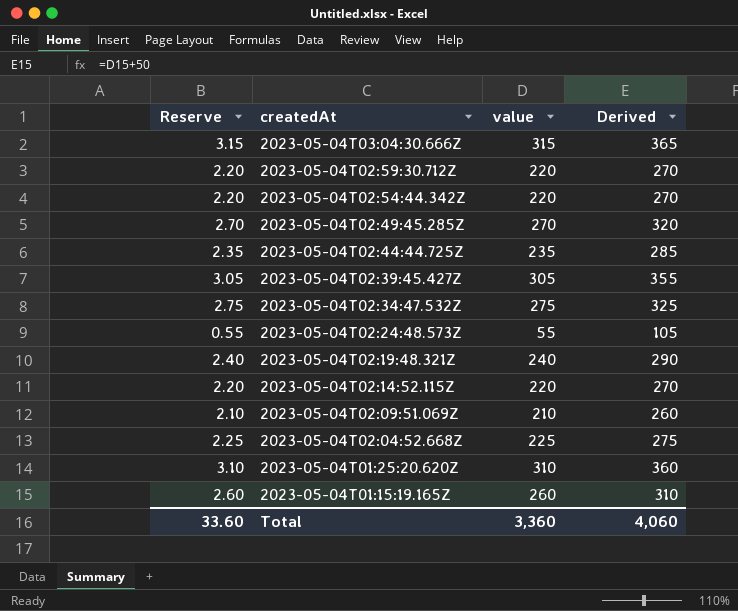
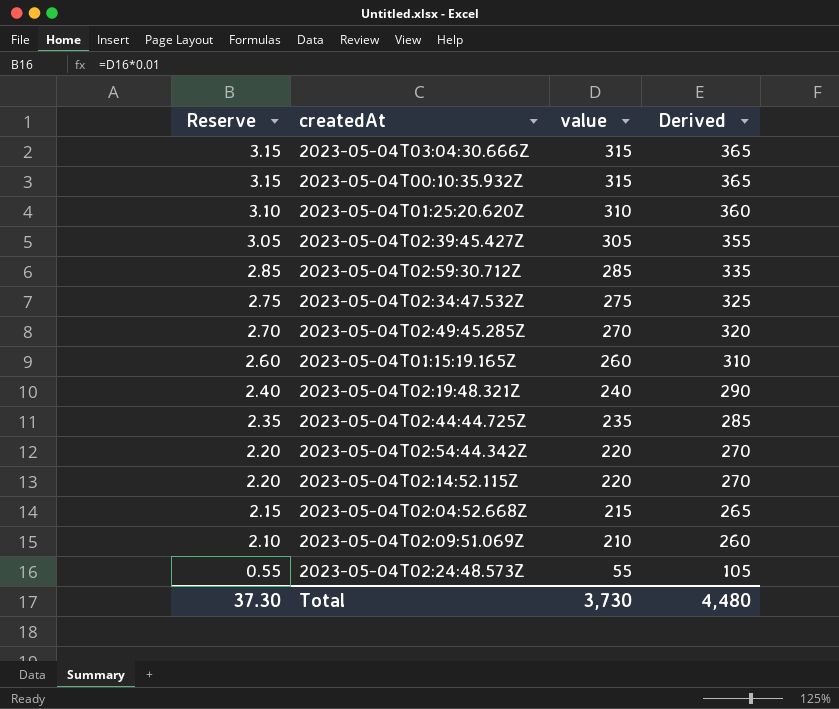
row order: createdAt descending -> Reserve descending
row 2023-05-04T00:10:35.932Z: none -> 3.15 | 315 | 365
2023-05-04T02:59:30.712Z | Reserve: 2.20 -> 2.85
2023-05-04T02:59:30.712Z | value: 220 -> 285
2023-05-04T02:59:30.712Z | Derived: 270 -> 335
2023-05-04T02:04:52.668Z | Reserve: 2.25 -> 2.15
2023-05-04T02:04:52.668Z | value: 225 -> 215
2023-05-04T02:04:52.668Z | Derived: 275 -> 265
Total | Reserve: 33.60 -> 37.30
Total | value: 3,360 -> 3,730
Total | Derived: 4,060 -> 4,480

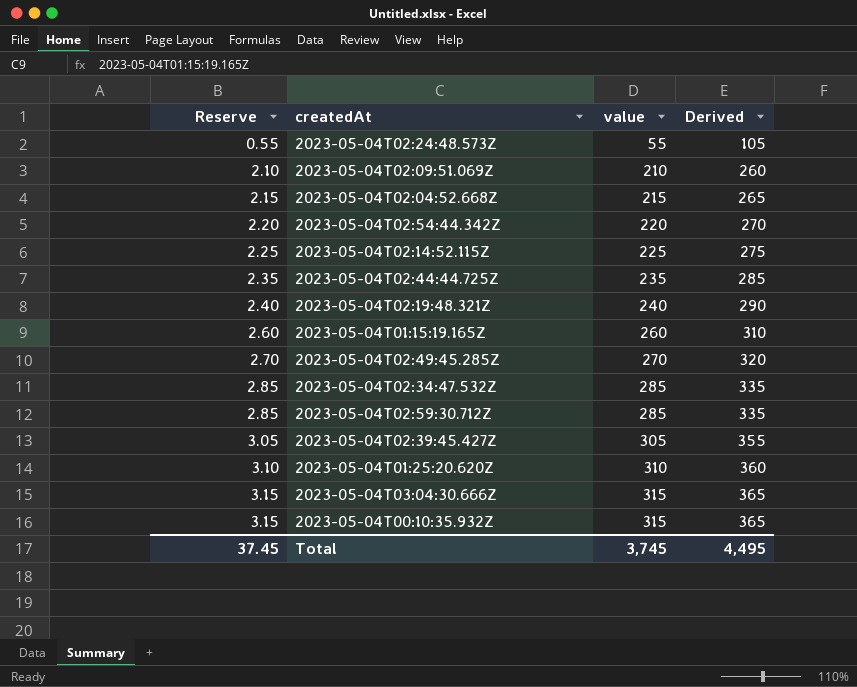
row order: Reserve descending -> Reserve ascending
2023-05-04T02:14:52.115Z | Reserve: 2.20 -> 2.25
2023-05-04T02:14:52.115Z | value: 220 -> 225
2023-05-04T02:14:52.115Z | Derived: 270 -> 275
2023-05-04T02:34:47.532Z | Reserve: 2.75 -> 2.85
2023-05-04T02:34:47.532Z | value: 275 -> 285
2023-05-04T02:34:47.532Z | Derived: 325 -> 335
Total | Reserve: 37.30 -> 37.45
Total | value: 3,730 -> 3,745
Total | Derived: 4,480 -> 4,495

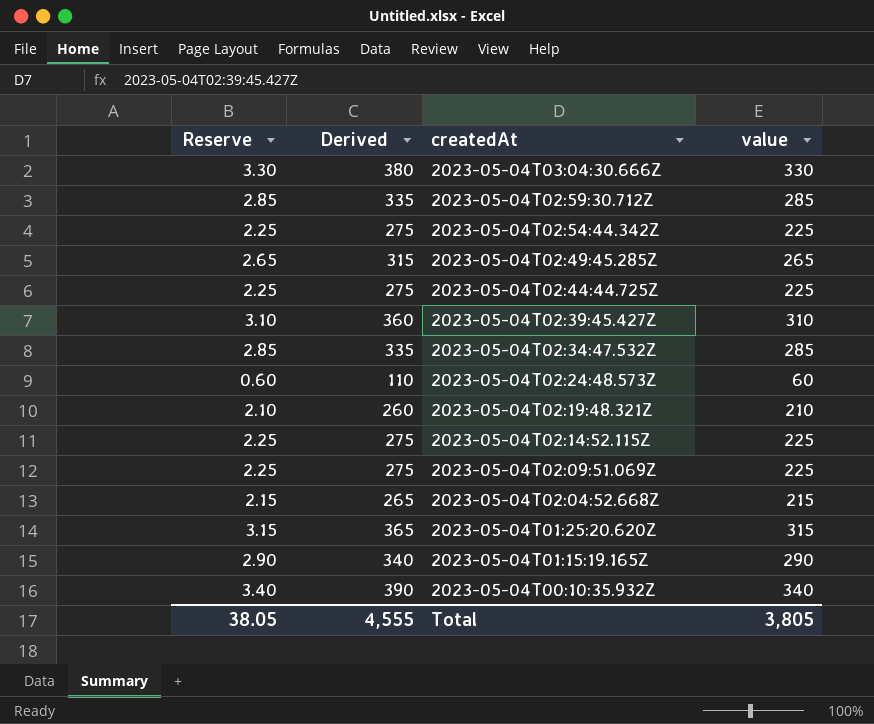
row order: Reserve ascending -> createdAt descending
column Derived | position: 4 -> 2
2023-05-04T03:04:30.666Z | Reserve: 3.15 -> 3.30
2023-05-04T03:04:30.666Z | Derived: 365 -> 380
2023-05-04T03:04:30.666Z | value: 315 -> 330
2023-05-04T02:54:44.342Z | Reserve: 2.20 -> 2.25
2023-05-04T02:54:44.342Z | Derived: 270 -> 275
2023-05-04T02:54:44.342Z | value: 220 -> 225
2023-05-04T02:49:45.285Z | Reserve: 2.70 -> 2.65
2023-05-04T02:49:45.285Z | Derived: 320 -> 315
2023-05-04T02:49:45.285Z | value: 270 -> 265
2023-05-04T02:44:44.725Z | Reserve: 2.35 -> 2.25
2023-05-04T02:44:44.725Z | Derived: 285 -> 275
2023-05-04T02:44:44.725Z | value: 235 -> 225
2023-05-04T02:39:45.427Z | Reserve: 3.05 -> 3.10
2023-05-04T02:39:45.427Z | Derived: 355 -> 360
2023-05-04T02:39:45.427Z | value: 305 -> 310
2023-05-04T02:24:48.573Z | Reserve: 0.55 -> 0.60
2023-05-04T02:24:48.573Z | Derived: 105 -> 110
2023-05-04T02:24:48.573Z | value: 55 -> 60
2023-05-04T02:19:48.321Z | Reserve: 2.40 -> 2.10
2023-05-04T02:19:48.321Z | Derived: 290 -> 260
2023-05-04T02:19:48.321Z | value: 240 -> 210
2023-05-04T02:09:51.069Z | Reserve: 2.10 -> 2.25
2023-05-04T02:09:51.069Z | Derived: 260 -> 275
2023-05-04T02:09:51.069Z | value: 210 -> 225
2023-05-04T01:25:20.620Z | Reserve: 3.10 -> 3.15
2023-05-04T01:25:20.620Z | Derived: 360 -> 365
2023-05-04T01:25:20.620Z | value: 310 -> 315
2023-05-04T01:15:19.165Z | Reserve: 2.60 -> 2.90
2023-05-04T01:15:19.165Z | Derived: 310 -> 340
2023-05-04T01:15:19.165Z | value: 260 -> 290
2023-05-04T00:10:35.932Z | Reserve: 3.15 -> 3.40
2023-05-04T00:10:35.932Z | Derived: 365 -> 390
2023-05-04T00:10:35.932Z | value: 315 -> 340
Total | Reserve: 37.45 -> 38.05
Total | Derived: 4,495 -> 4,555
Total | value: 3,745 -> 3,805

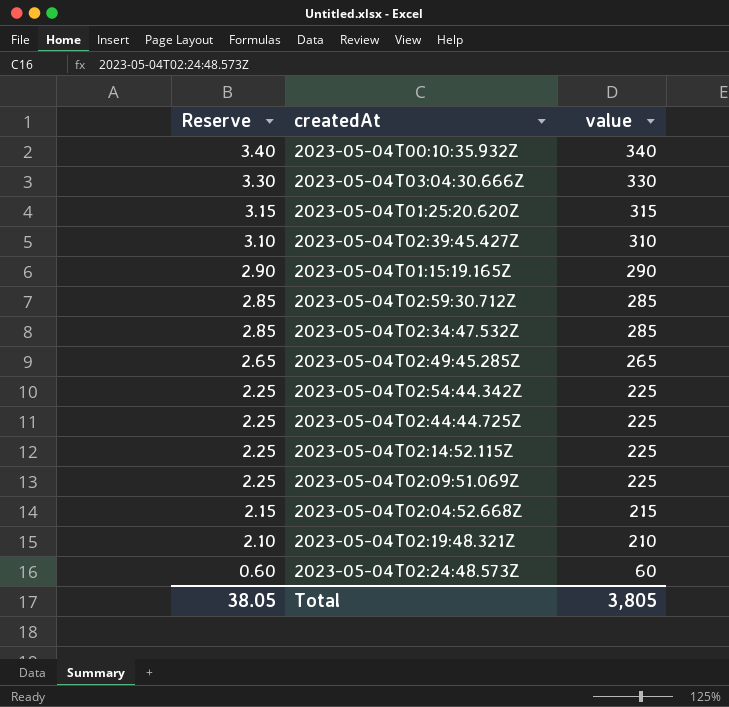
row order: createdAt descending -> Reserve descending
column Derived | formula: [value] + 50 -> none

